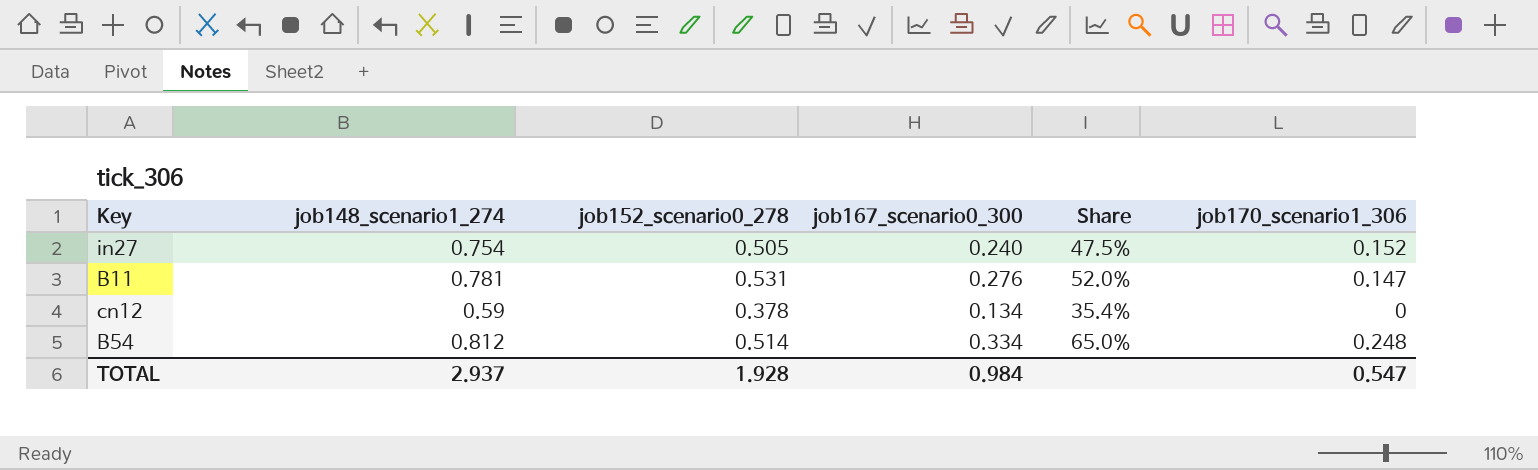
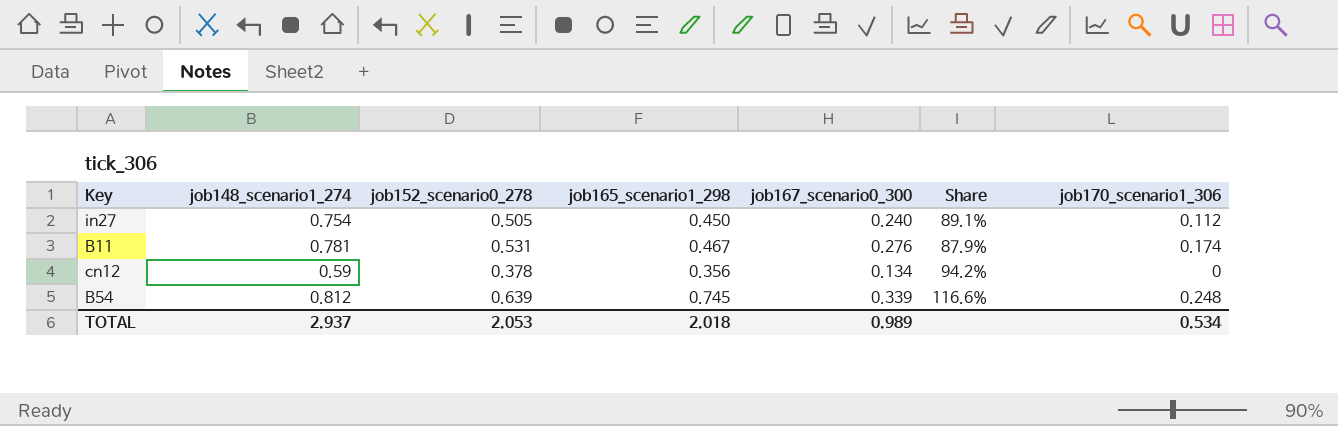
column job165_scenario1_298 | position: none -> 4
column Share | formula: [job167_scenario0_300] / [job152_scenario0_278] -> [job165_scenario1_298] / [job152_scenario0_278]
in27 | job170_scenario1_306: 0.152 -> 0.112
B11 | job170_scenario1_306: 0.147 -> 0.174
B54 | job152_scenario0_278: 0.514 -> 0.639
B54 | job167_scenario0_300: 0.334 -> 0.339
TOTAL | job152_scenario0_278: 1.928 -> 2.053
TOTAL | job167_scenario0_300: 0.984 -> 0.989
TOTAL | job170_scenario1_306: 0.547 -> 0.534

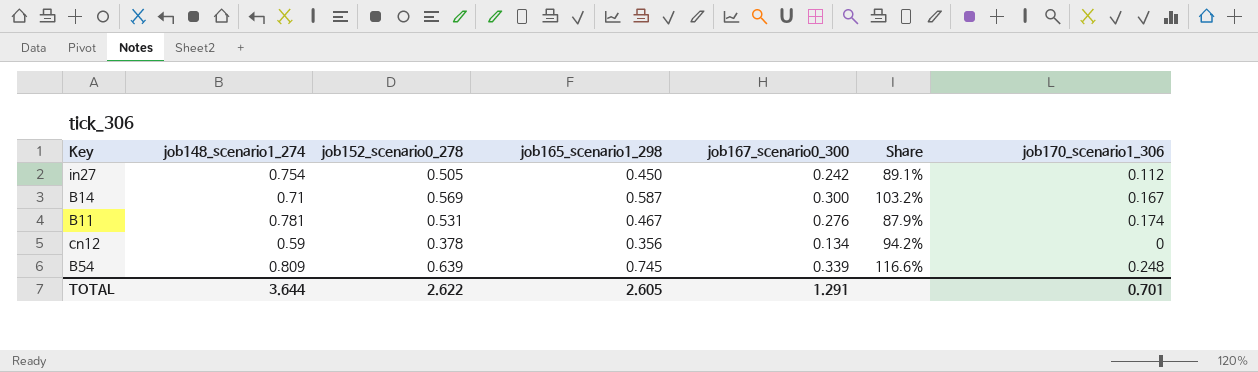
in27 | job167_scenario0_300: 0.240 -> 0.242
row B14: none -> 0.71 | 0.569 | 0.587 | 0.300 | 103.2% | 0.167
B54 | job148_scenario1_274: 0.812 -> 0.809
TOTAL | job148_scenario1_274: 2.937 -> 3.644
TOTAL | job152_scenario0_278: 2.053 -> 2.622
TOTAL | job165_scenario1_298: 2.018 -> 2.605
TOTAL | job167_scenario0_300: 0.989 -> 1.291
TOTAL | job170_scenario1_306: 0.534 -> 0.701

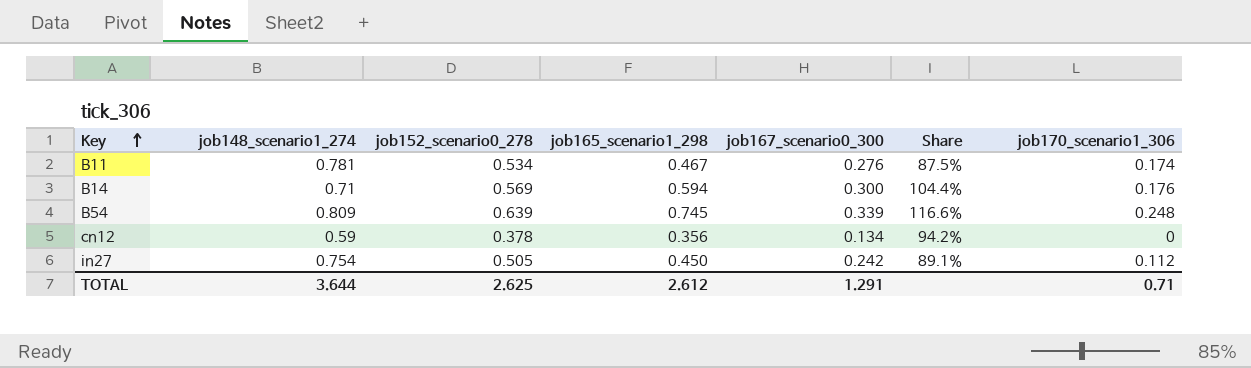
row order: none -> Key ascending
B11 | job152_scenario0_278: 0.531 -> 0.534
B11 | Share: 87.9% -> 87.5%
B14 | job165_scenario1_298: 0.587 -> 0.594
B14 | Share: 103.2% -> 104.4%
B14 | job170_scenario1_306: 0.167 -> 0.176
TOTAL | job152_scenario0_278: 2.622 -> 2.625
TOTAL | job165_scenario1_298: 2.605 -> 2.612
TOTAL | job170_scenario1_306: 0.701 -> 0.71

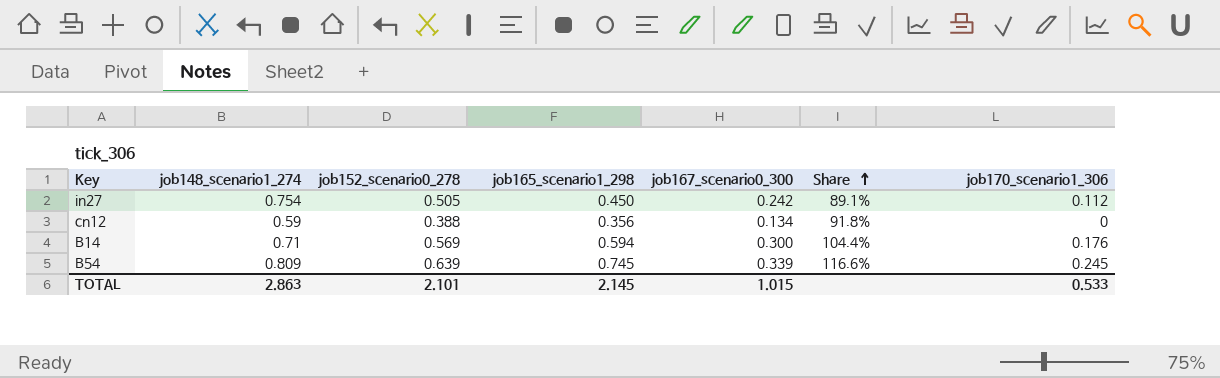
row order: Key ascending -> Share ascending
row B11: 0.781 | 0.534 | 0.467 | 0.276 | 87.5% | 0.174 -> none
cn12 | job152_scenario0_278: 0.378 -> 0.388
cn12 | Share: 94.2% -> 91.8%
B54 | job170_scenario1_306: 0.248 -> 0.245
TOTAL | job148_scenario1_274: 3.644 -> 2.863
TOTAL | job152_scenario0_278: 2.625 -> 2.101
TOTAL | job165_scenario1_298: 2.612 -> 2.145
TOTAL | job167_scenario0_300: 1.291 -> 1.015
TOTAL | job170_scenario1_306: 0.71 -> 0.533

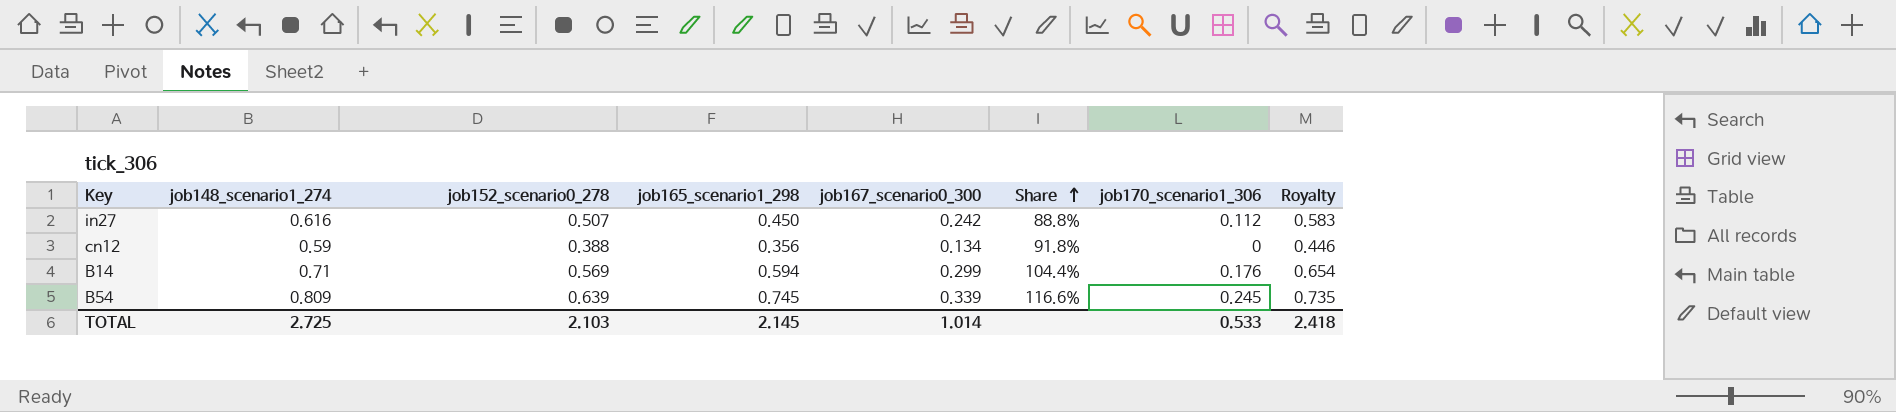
column Royalty | formula: none -> [job152_scenario0_278] * 1.15
in27 | job148_scenario1_274: 0.754 -> 0.616
in27 | job152_scenario0_278: 0.505 -> 0.507
in27 | Share: 89.1% -> 88.8%
B14 | job167_scenario0_300: 0.300 -> 0.299
TOTAL | job148_scenario1_274: 2.863 -> 2.725
TOTAL | job152_scenario0_278: 2.101 -> 2.103
TOTAL | job167_scenario0_300: 1.015 -> 1.014

